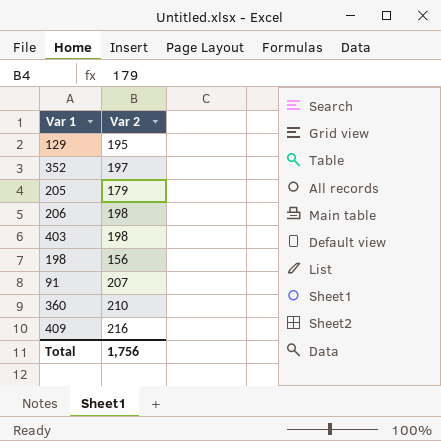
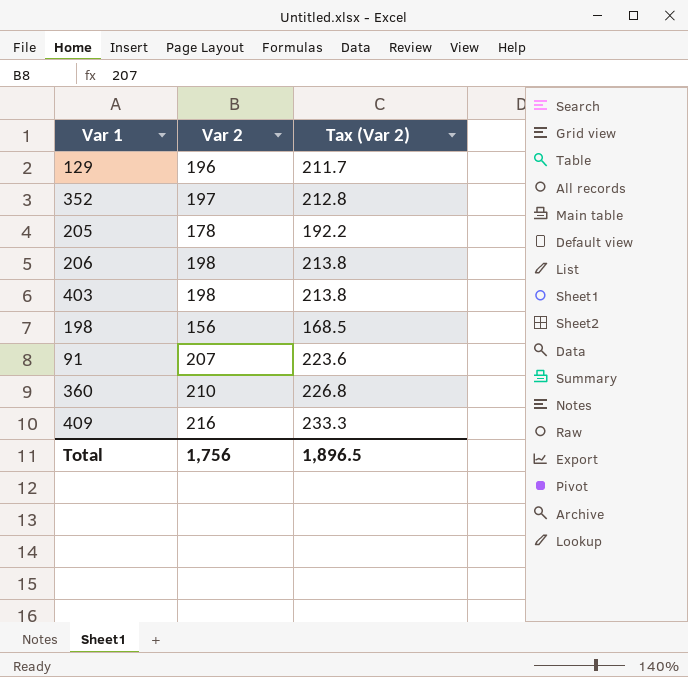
column Tax (Var 2) | formula: none -> [Var 2] * 1.08
129 | Var 2: 195 -> 196
205 | Var 2: 179 -> 178

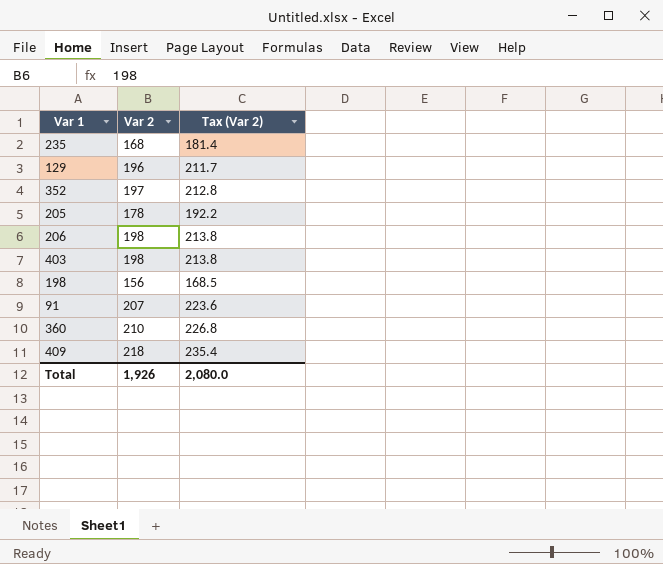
row 235: none -> 168 | 181.4
409 | Var 2: 216 -> 218
409 | Tax (Var 2): 233.3 -> 235.4
Total | Var 2: 1,756 -> 1,926
Total | Tax (Var 2): 1,896.5 -> 2,080.0

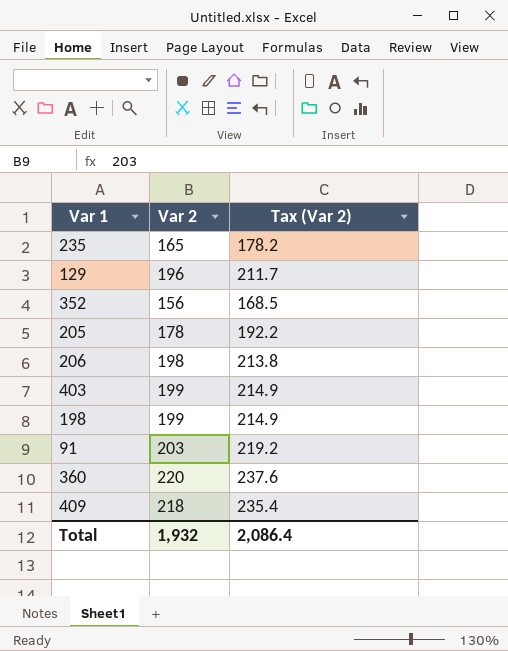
235 | Var 2: 168 -> 165
235 | Tax (Var 2): 181.4 -> 178.2
352 | Var 2: 197 -> 156
352 | Tax (Var 2): 212.8 -> 168.5
403 | Var 2: 198 -> 199
403 | Tax (Var 2): 213.8 -> 214.9
198 | Var 2: 156 -> 199
198 | Tax (Var 2): 168.5 -> 214.9
91 | Var 2: 207 -> 203
91 | Tax (Var 2): 223.6 -> 219.2
360 | Var 2: 210 -> 220
360 | Tax (Var 2): 226.8 -> 237.6
Total | Var 2: 1,926 -> 1,932
Total | Tax (Var 2): 2,080.0 -> 2,086.4

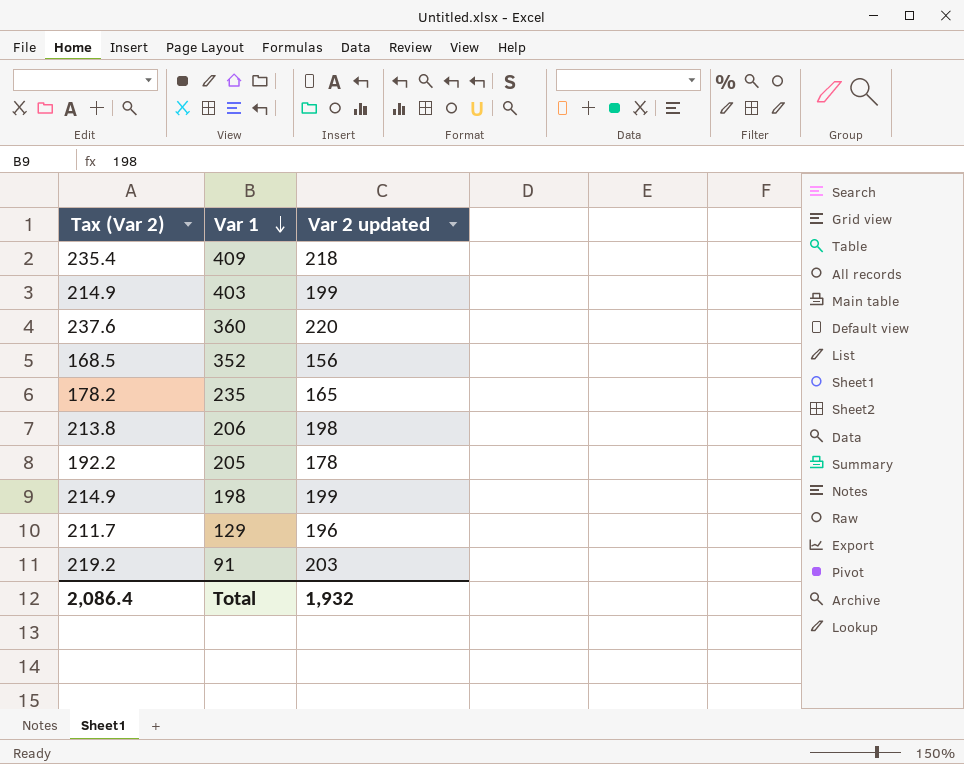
row order: none -> Var 1 descending
column Tax (Var 2) | position: 3 -> 1
column name: Var 2 -> Var 2 updated

